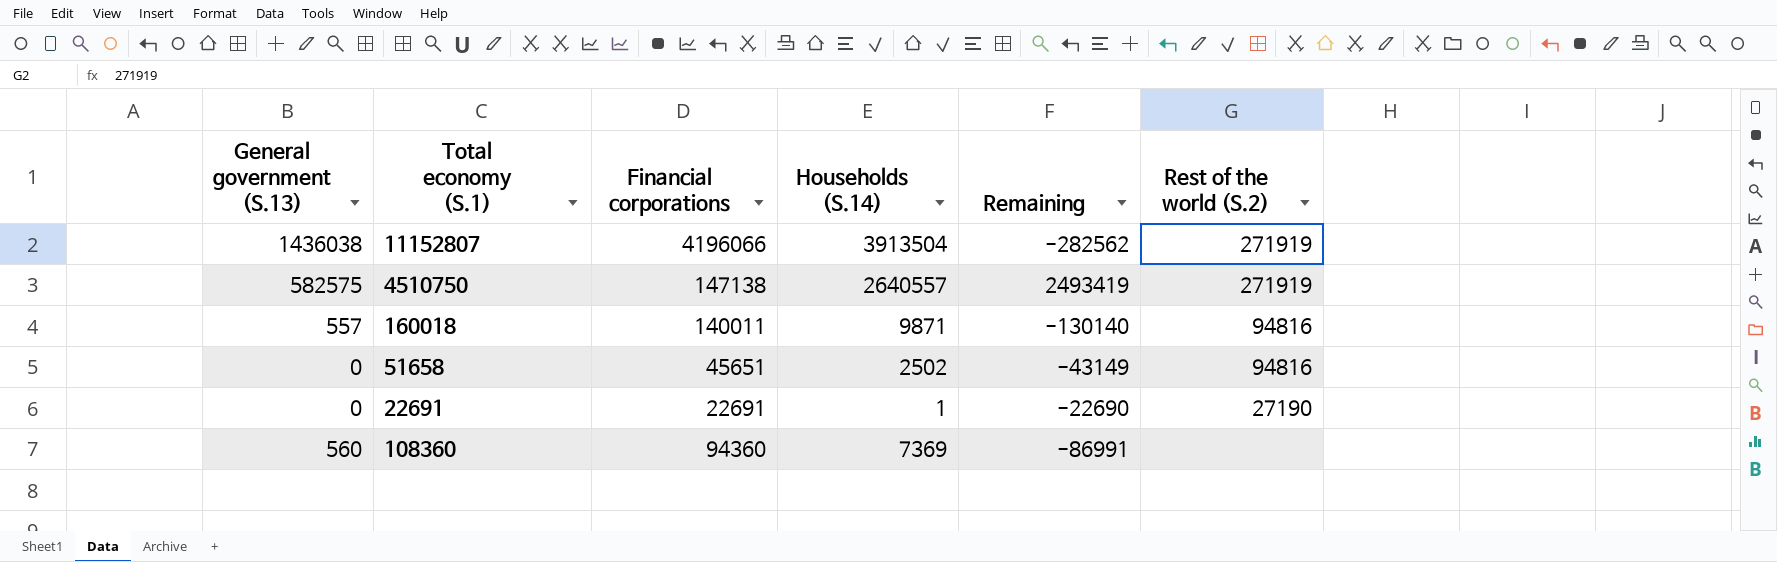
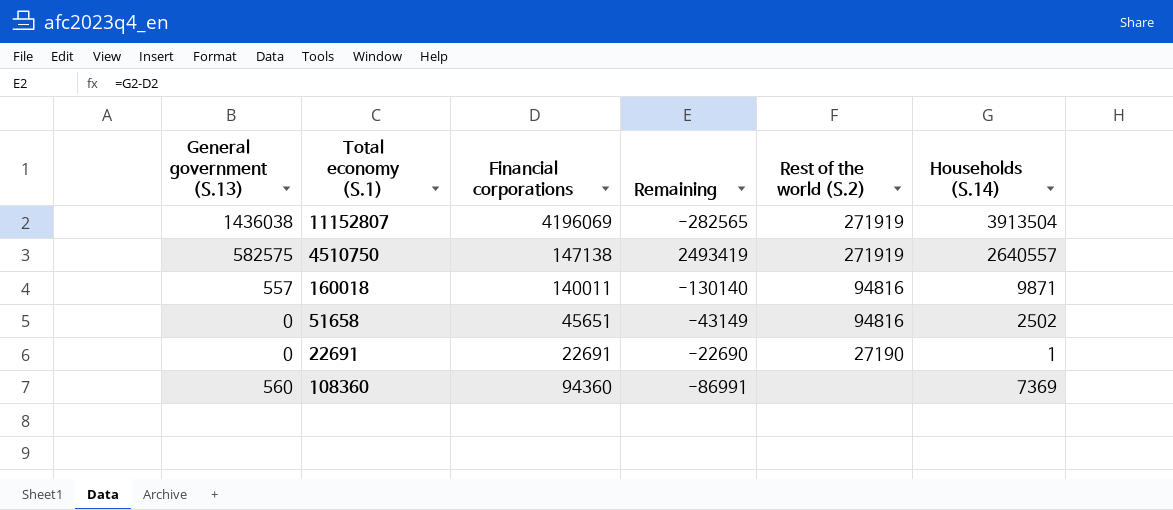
column Households (S.14) | position: 4 -> 6
11152807 | Financial corporations: 4196066 -> 4196069
11152807 | Remaining: -282562 -> -282565

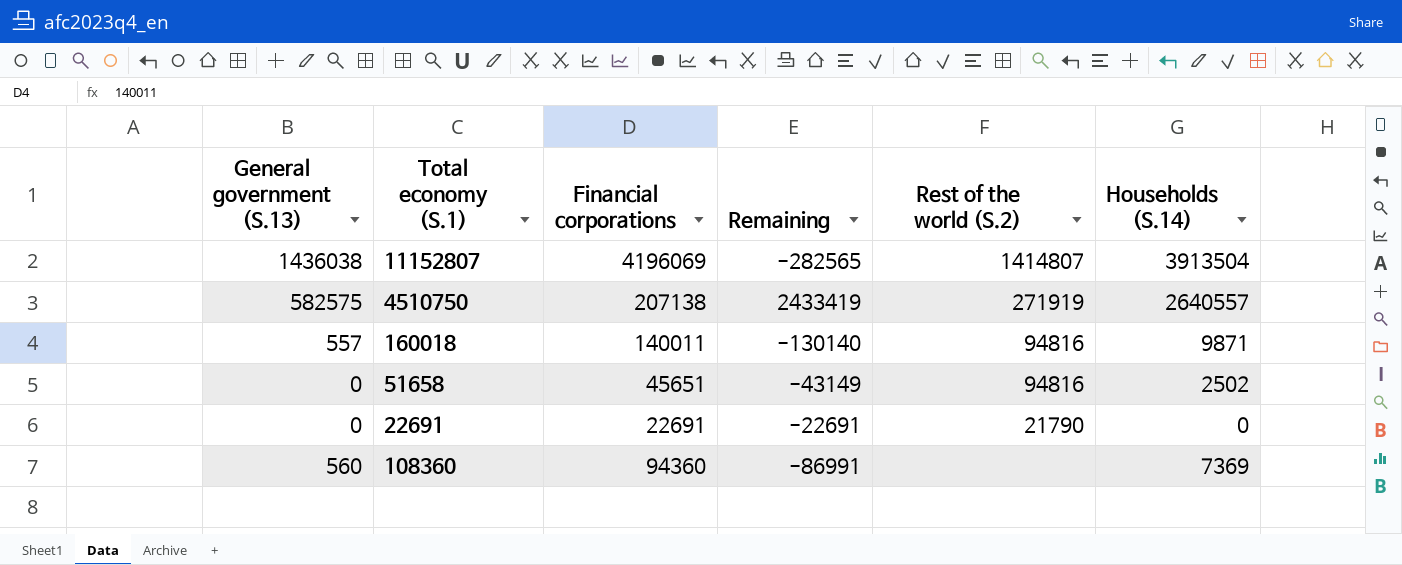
11152807 | Rest of the world (S.2): 271919 -> 1414807
4510750 | Financial corporations: 147138 -> 207138
4510750 | Remaining: 2493419 -> 2433419
22691 | Remaining: -22690 -> -22691
22691 | Rest of the world (S.2): 27190 -> 21790
22691 | Households (S.14): 1 -> 0

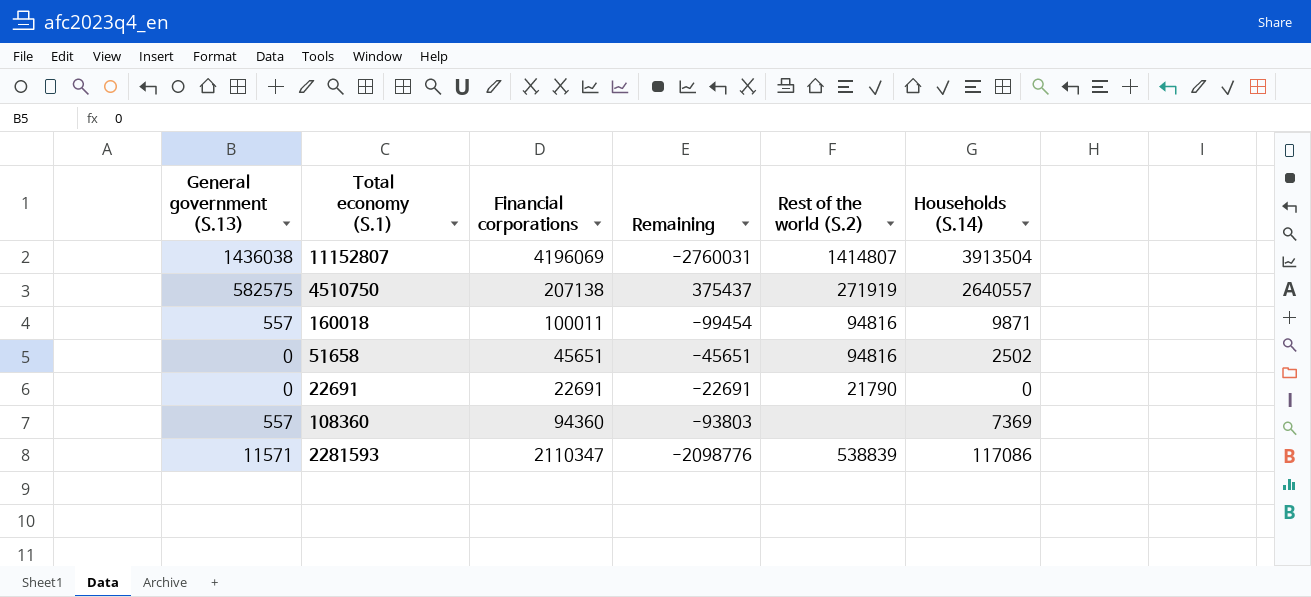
column Remaining | formula: [Households (S.14)] - [Financial corporations] -> [General government (S.13)] - [Financial corporations]
160018 | Financial corporations: 140011 -> 100011
108360 | General government (S.13): 560 -> 557
row 2281593: none -> 11571 | 2110347 | -2098776 | 538839 | 117086

